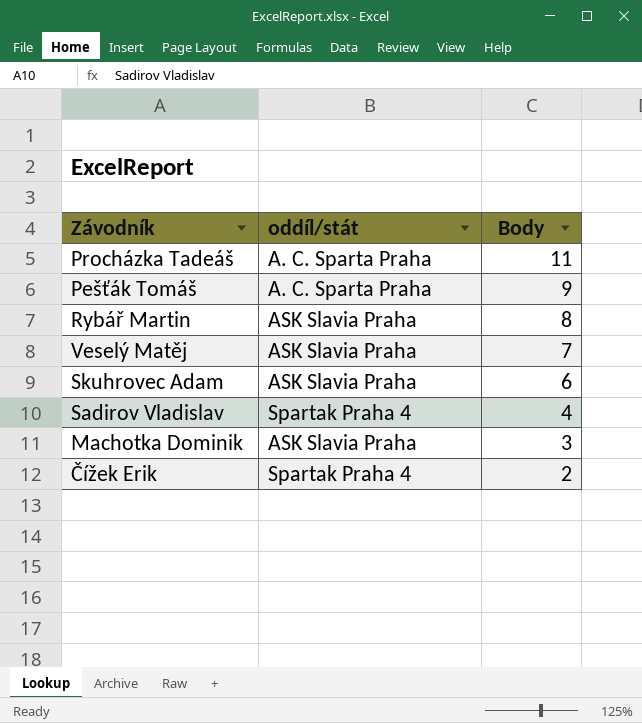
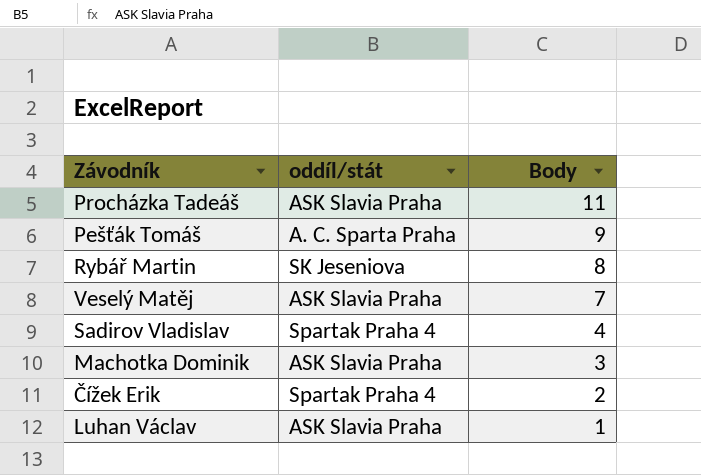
row Skuhrovec Adam: ASK Slavia Praha | 6 -> none
Procházka Tadeáš | oddíl/stát: A. C. Sparta Praha -> ASK Slavia Praha
Rybář Martin | oddíl/stát: ASK Slavia Praha -> SK Jeseniova
row Luhan Václav: none -> ASK Slavia Praha | 1

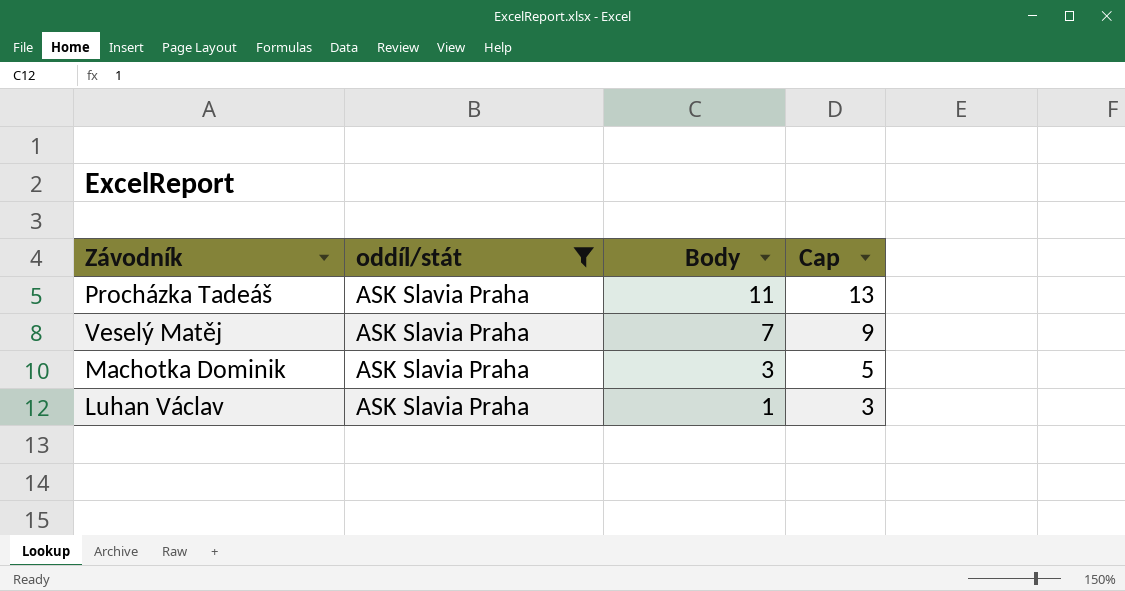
filter: none -> oddíl/stát = ASK Slavia Praha
column Cap | formula: none -> [Body] + 2

